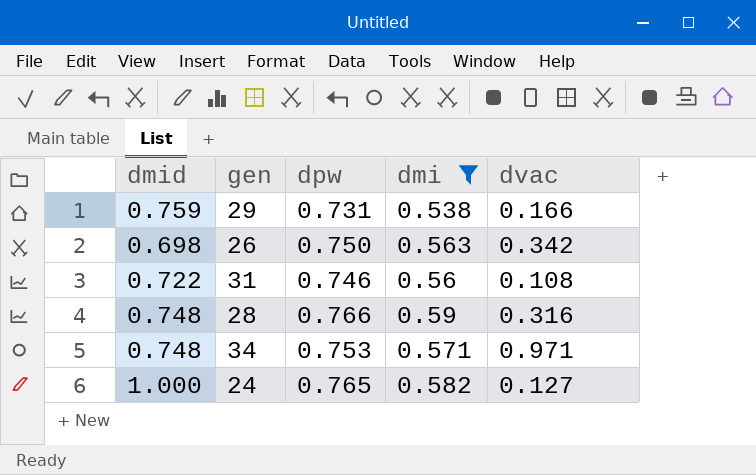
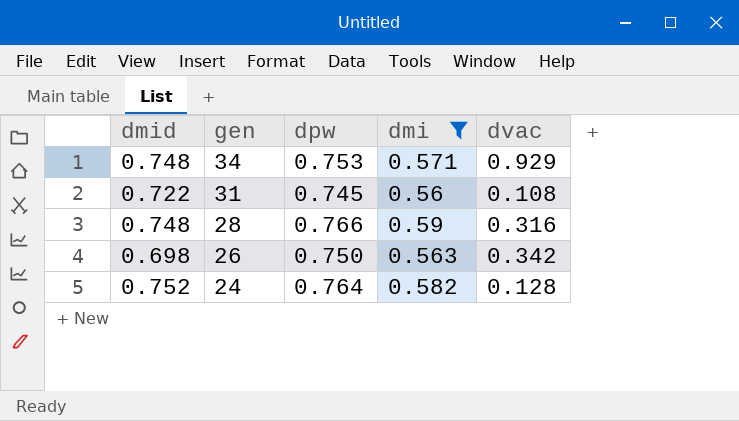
row order: none -> gen descending
row 29: 0.759 | 0.731 | 0.538 | 0.166 -> none
34 | dvac: 0.971 -> 0.929
31 | dpw: 0.746 -> 0.745
24 | dmid: 1.000 -> 0.752
24 | dpw: 0.765 -> 0.764
24 | dvac: 0.127 -> 0.128

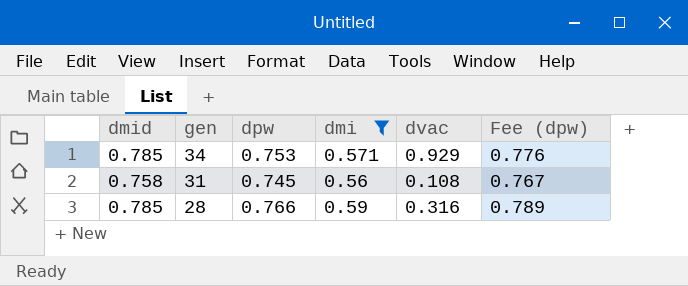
column Fee (dpw) | formula: none -> [dpw] * 1.03
row 26: 0.698 | 0.750 | 0.563 | 0.342 -> none
row 24: 0.752 | 0.764 | 0.582 | 0.128 -> none
34 | dmid: 0.748 -> 0.785
31 | dmid: 0.722 -> 0.758
28 | dmid: 0.748 -> 0.785

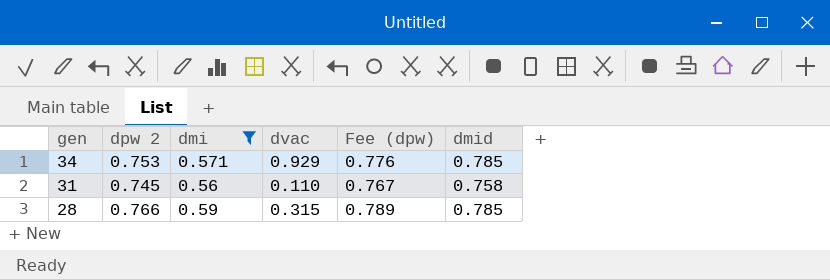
column name: dpw -> dpw 2
column dmid | position: 1 -> 6
31 | dvac: 0.108 -> 0.110
28 | dvac: 0.316 -> 0.315

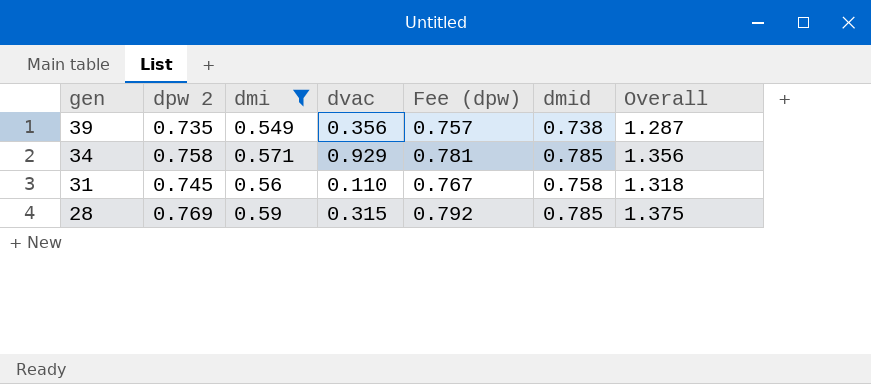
column Overall | formula: none -> [dmi] + [dmid]
row 39: none -> 0.735 | 0.549 | 0.356 | 0.757 | 0.738 | 1.287
34 | dpw 2: 0.753 -> 0.758
34 | Fee (dpw): 0.776 -> 0.781
28 | dpw 2: 0.766 -> 0.769
28 | Fee (dpw): 0.789 -> 0.792

